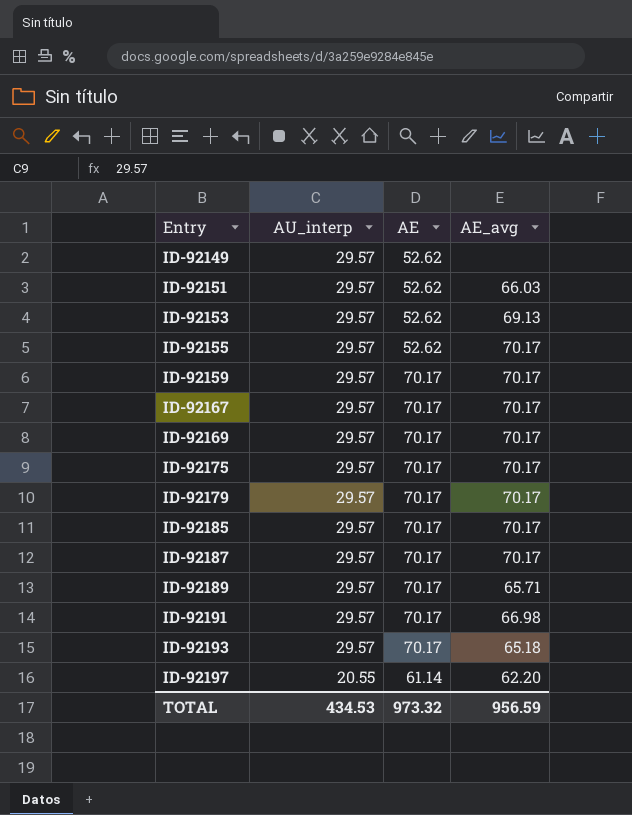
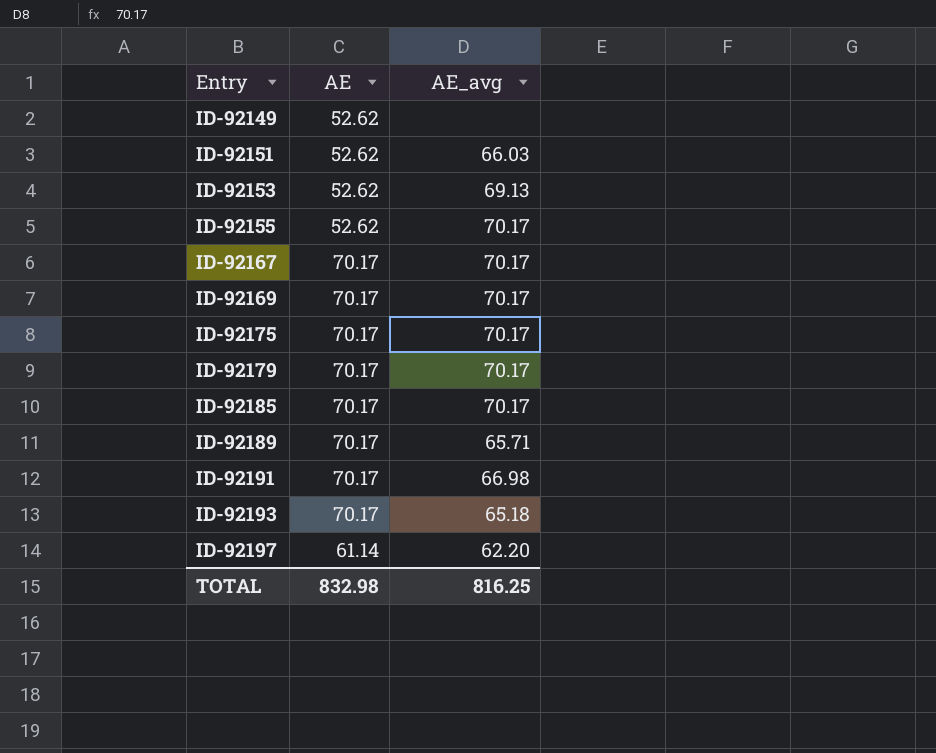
column AU_interp | position: 2 -> none
row ID-92159: 29.57 | 70.17 | 70.17 -> none
row ID-92187: 29.57 | 70.17 | 70.17 -> none
TOTAL | AE: 973.32 -> 832.98
TOTAL | AE_avg: 956.59 -> 816.25

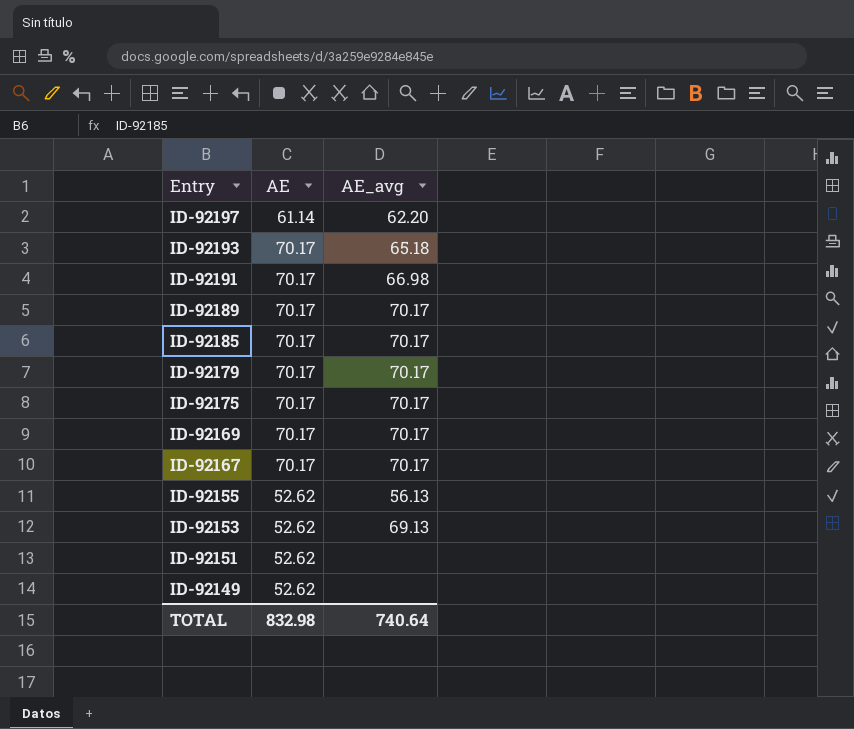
row order: Entry ascending -> Entry descending
ID-92189 | AE_avg: 65.71 -> 70.17
ID-92155 | AE_avg: 70.17 -> 56.13
ID-92151 | AE_avg: 66.03 -> none
TOTAL | AE_avg: 816.25 -> 740.64

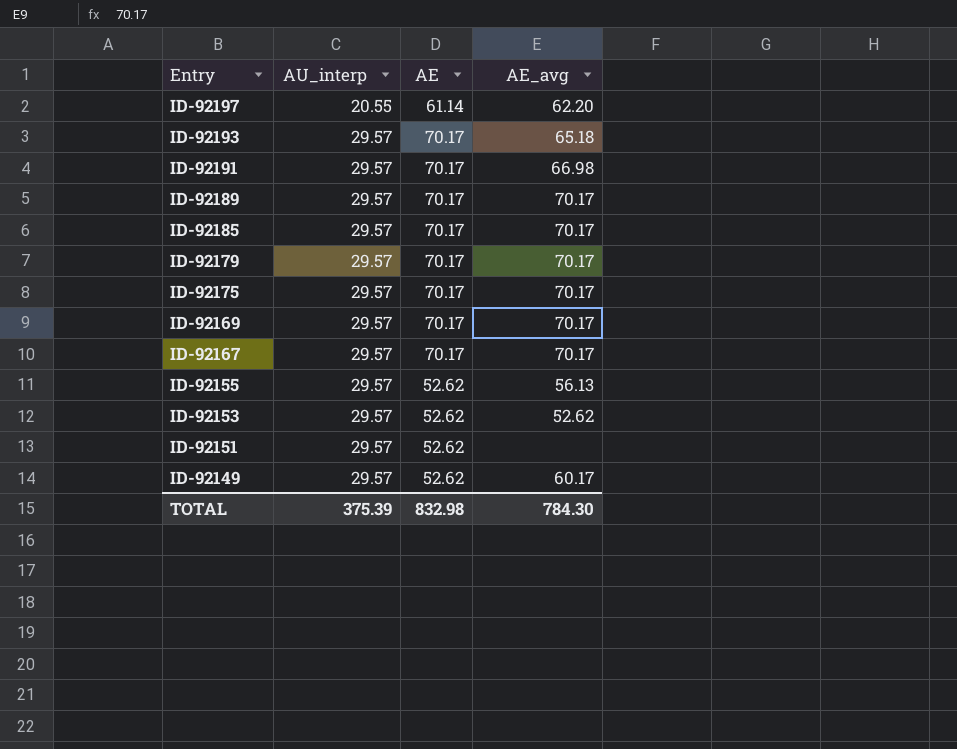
column AU_interp | position: none -> 2
ID-92153 | AE_avg: 69.13 -> 52.62
ID-92149 | AE_avg: none -> 60.17
TOTAL | AE_avg: 740.64 -> 784.30

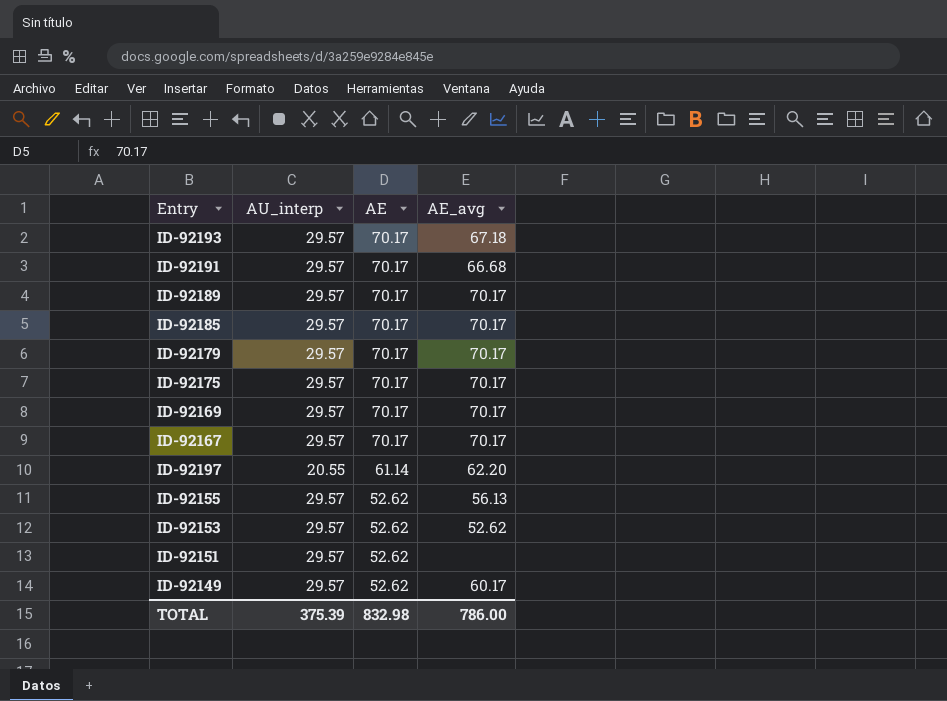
row order: Entry descending -> AE descending
ID-92193 | AE_avg: 65.18 -> 67.18
ID-92191 | AE_avg: 66.98 -> 66.68
TOTAL | AE_avg: 784.30 -> 786.00

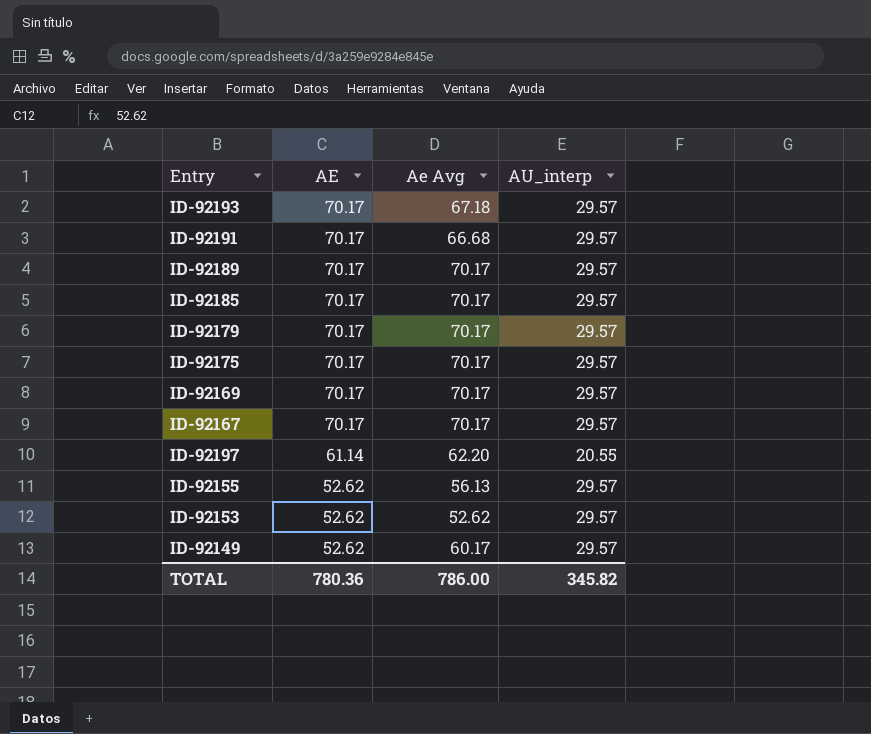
column name: AE_avg -> Ae Avg
column AU_interp | position: 2 -> 4
row ID-92151: 29.57 | 52.62 | none -> none
TOTAL | AE: 832.98 -> 780.36
TOTAL | AU_interp: 375.39 -> 345.82

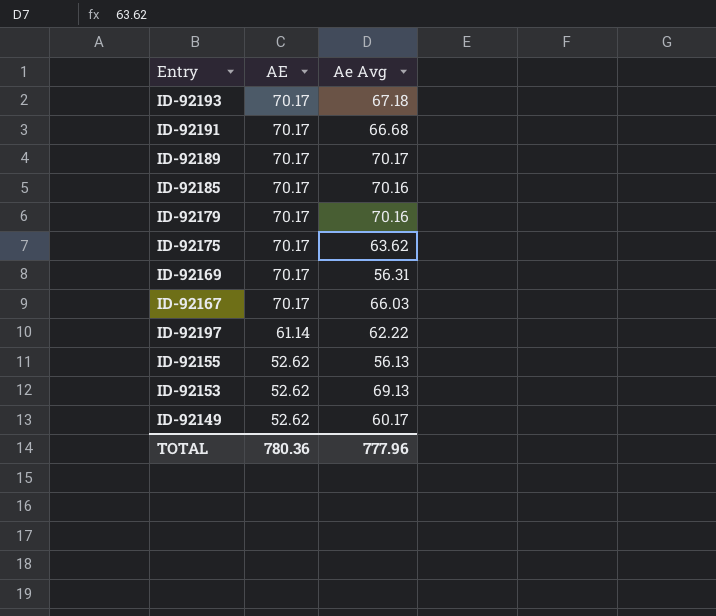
column AU_interp | position: 4 -> none
ID-92185 | Ae Avg: 70.17 -> 70.16
ID-92179 | Ae Avg: 70.17 -> 70.16
ID-92175 | Ae Avg: 70.17 -> 63.62
ID-92169 | Ae Avg: 70.17 -> 56.31
ID-92167 | Ae Avg: 70.17 -> 66.03
ID-92197 | Ae Avg: 62.20 -> 62.22
ID-92153 | Ae Avg: 52.62 -> 69.13
TOTAL | Ae Avg: 786.00 -> 777.96

